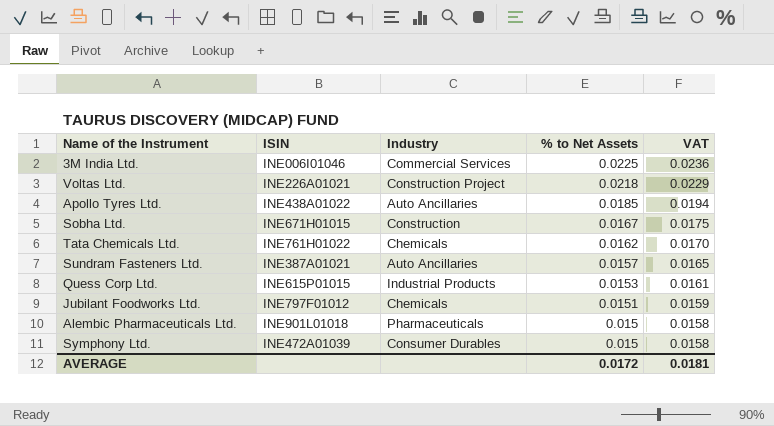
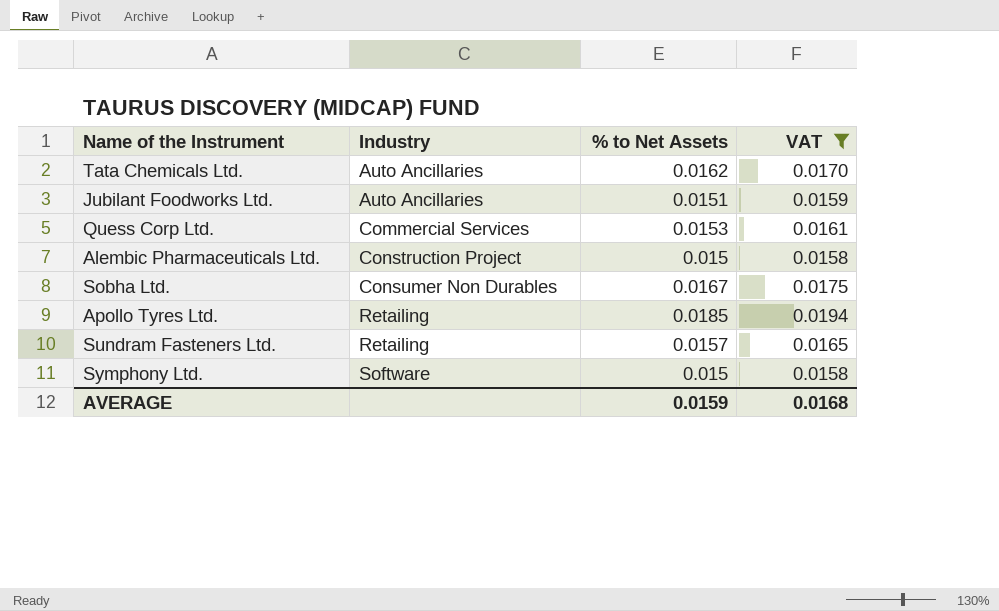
filter: none -> VAT <= 0.0194
row order: % to Net Assets descending -> Industry ascending
column ISIN | position: 2 -> none
Tata Chemicals Ltd. | Industry: Chemicals -> Auto Ancillaries
Jubilant Foodworks Ltd. | Industry: Chemicals -> Auto Ancillaries
Quess Corp Ltd. | Industry: Industrial Products -> Commercial Services
Alembic Pharmaceuticals Ltd. | Industry: Pharmaceuticals -> Construction Project
Sobha Ltd. | Industry: Construction -> Consumer Non Durables
Apollo Tyres Ltd. | Industry: Auto Ancillaries -> Retailing
Sundram Fasteners Ltd. | Industry: Auto Ancillaries -> Retailing
Symphony Ltd. | Industry: Consumer Durables -> Software
AVERAGE | % to Net Assets: 0.0172 -> 0.0159
AVERAGE | VAT: 0.0181 -> 0.0168

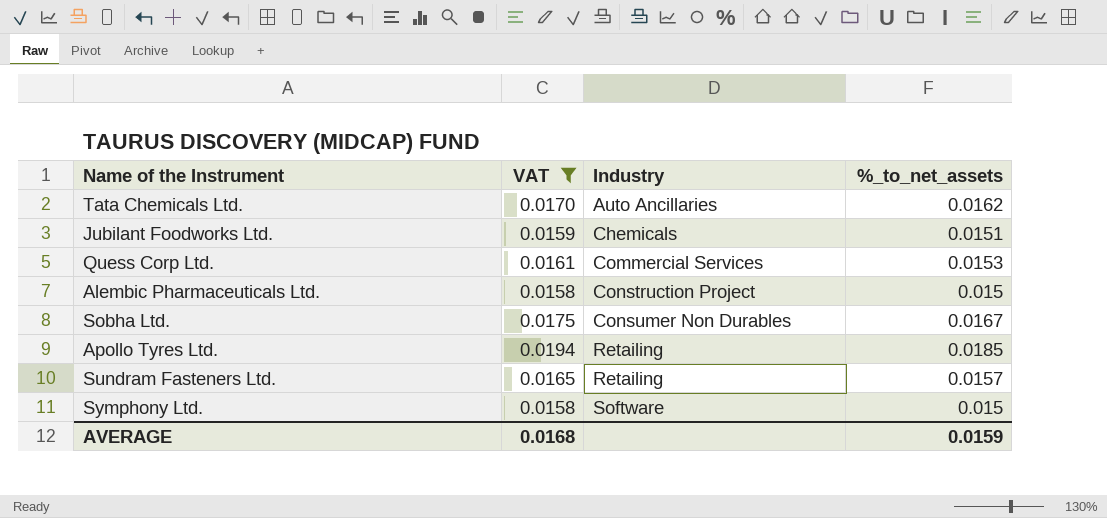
column VAT | position: 4 -> 2
column name: % to Net Assets -> %_to_net_assets
Jubilant Foodworks Ltd. | Industry: Auto Ancillaries -> Chemicals

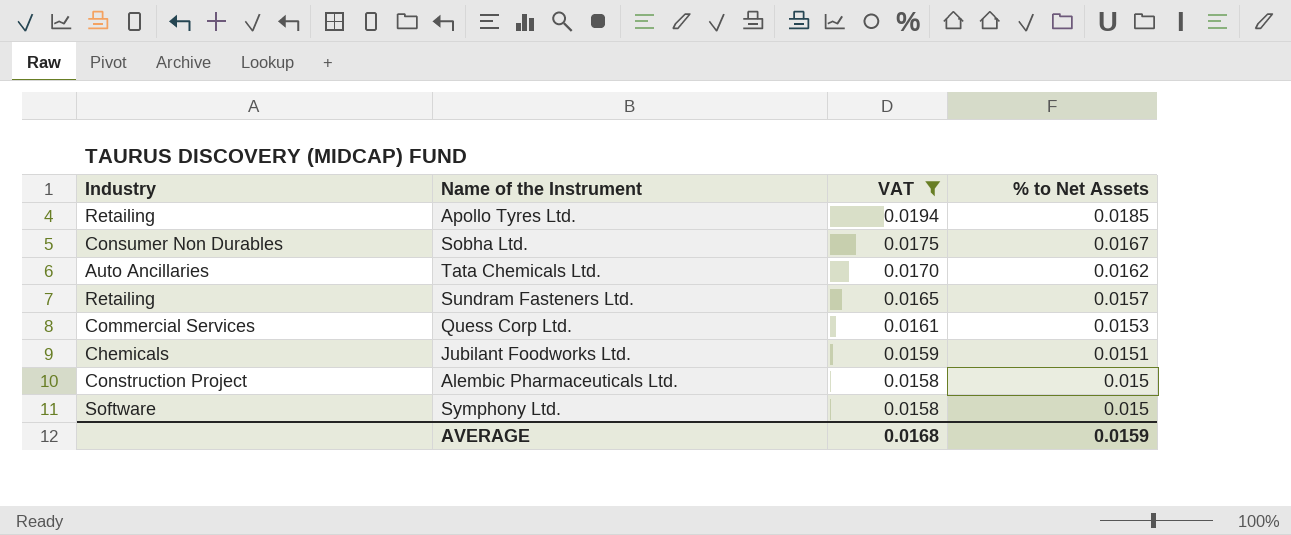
row order: Industry ascending -> VAT descending
column Industry | position: 3 -> 1
column name: %_to_net_assets -> % to Net Assets

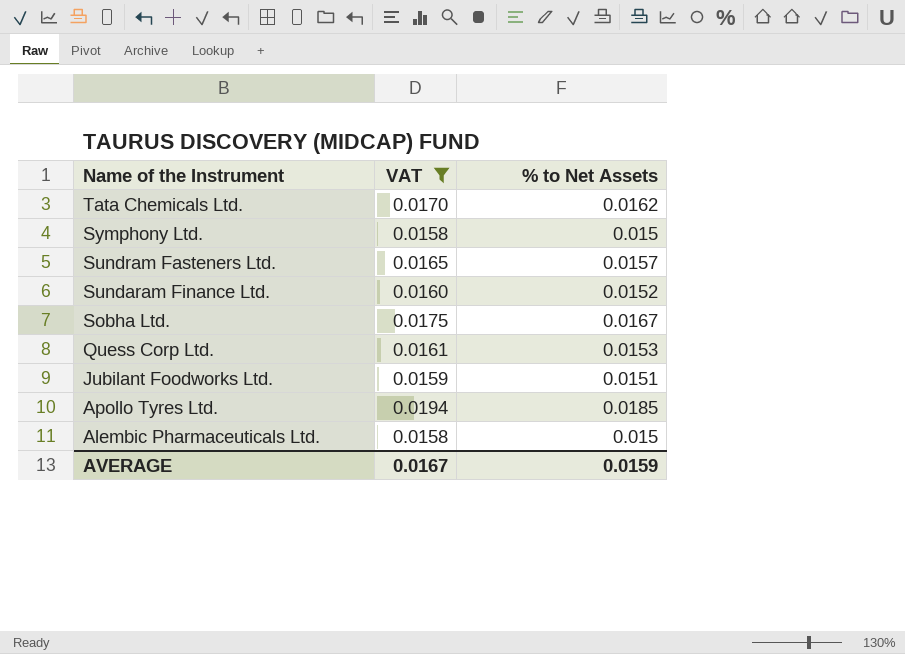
row order: VAT descending -> Name of the Instrument descending
column Industry | position: 1 -> none
row Sundaram Finance Ltd.: none -> 0.0160 | 0.0152
AVERAGE | VAT: 0.0168 -> 0.0167

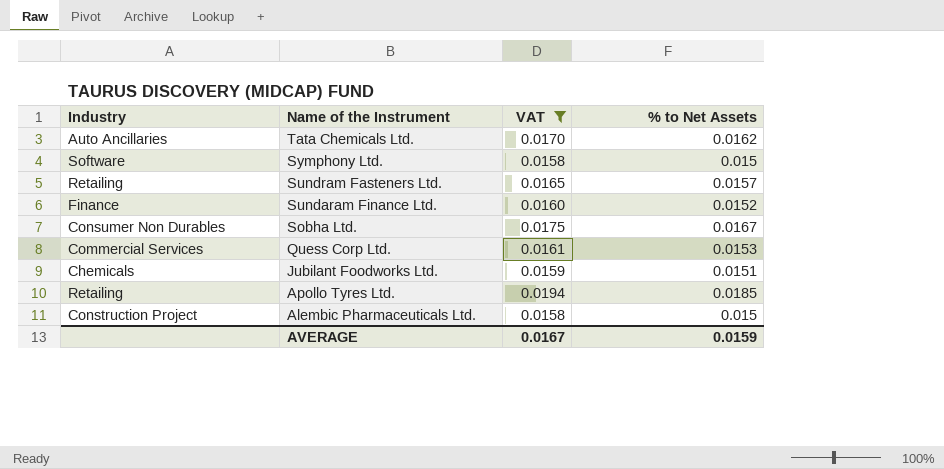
column Industry | position: none -> 1

